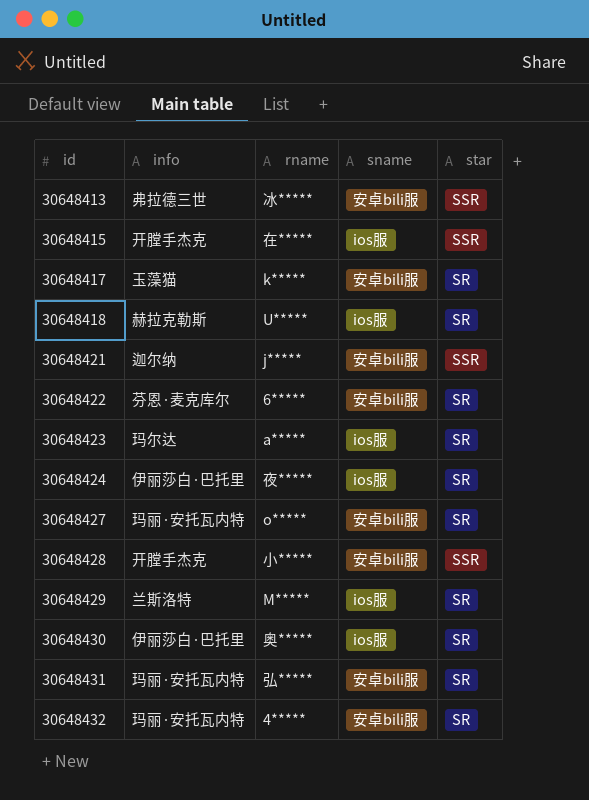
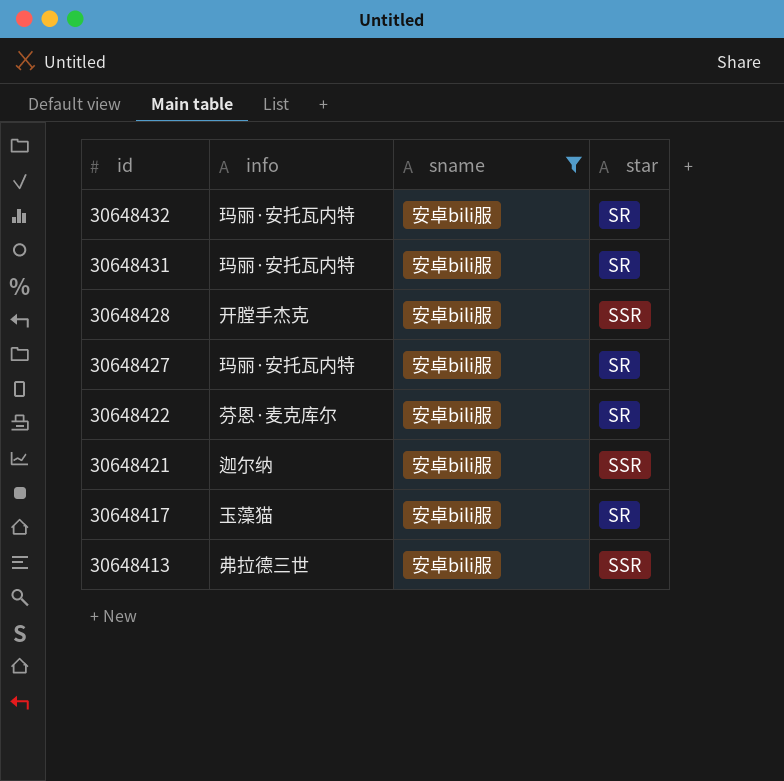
filter: none -> sname = 安卓bili服
row order: id ascending -> id descending
column rname | position: 3 -> none

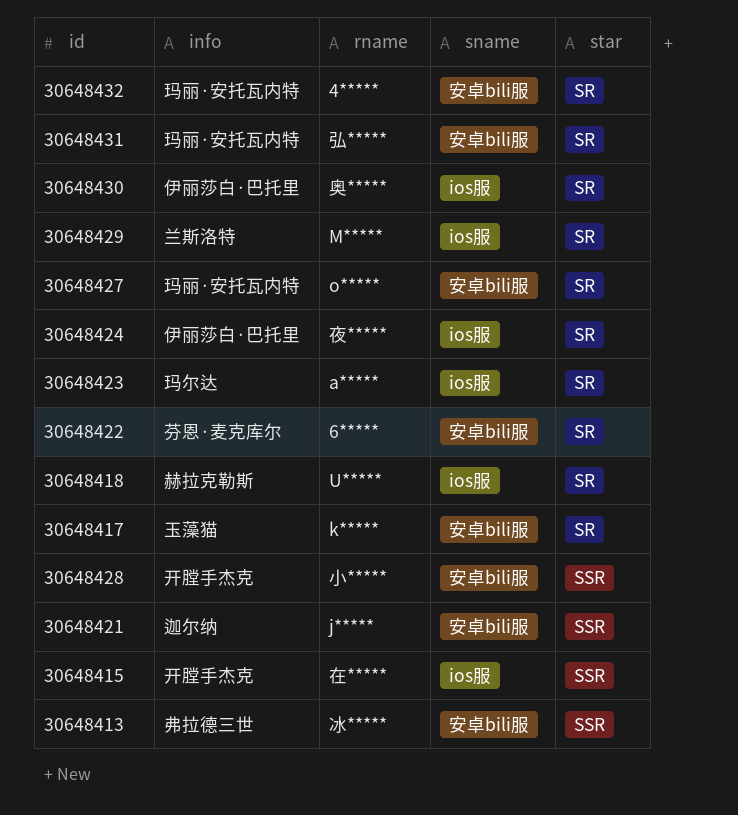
filter: sname = 安卓bili服 -> none
row order: id descending -> star ascending
column rname | position: none -> 3

